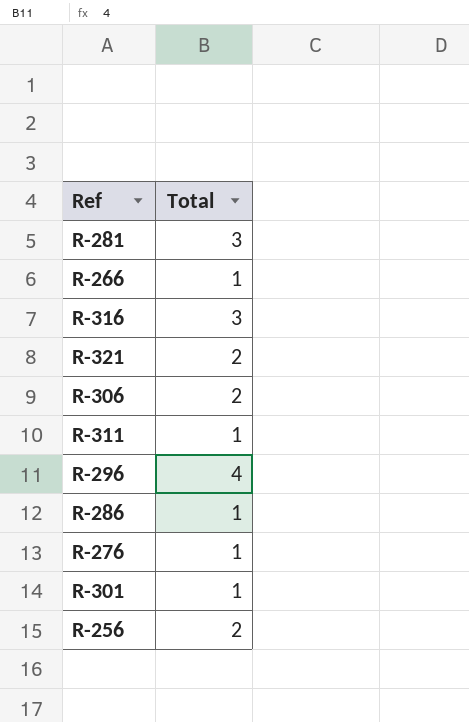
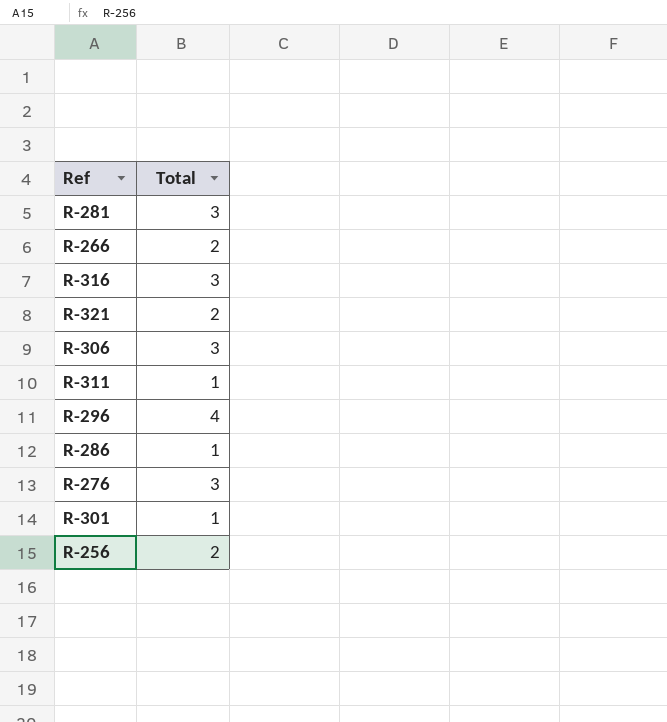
R-266 | Total: 1 -> 2
R-306 | Total: 2 -> 3
R-276 | Total: 1 -> 3

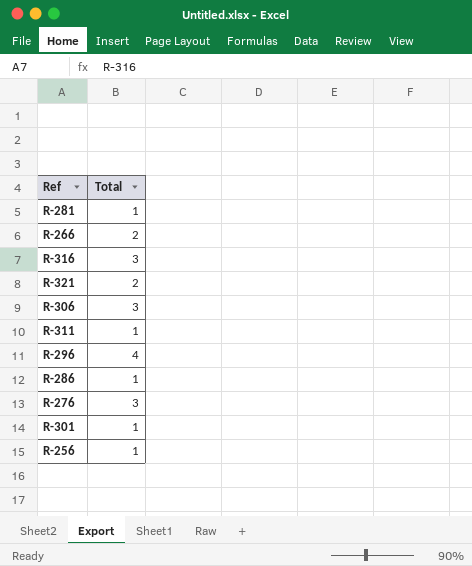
R-281 | Total: 3 -> 1
R-256 | Total: 2 -> 1

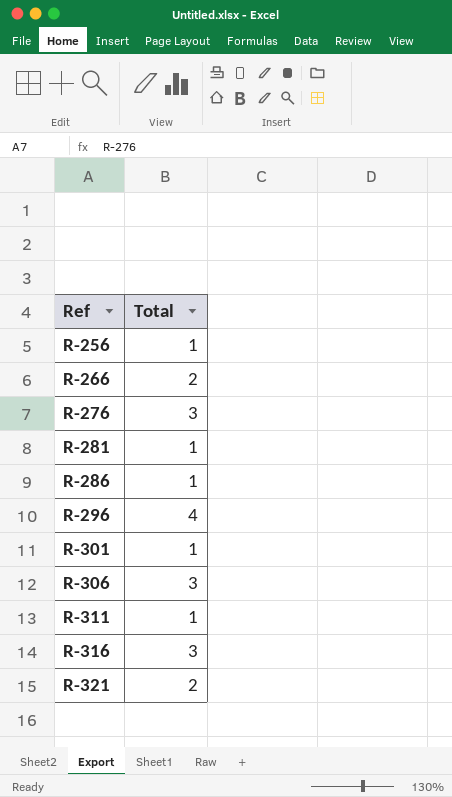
row order: none -> Ref ascending

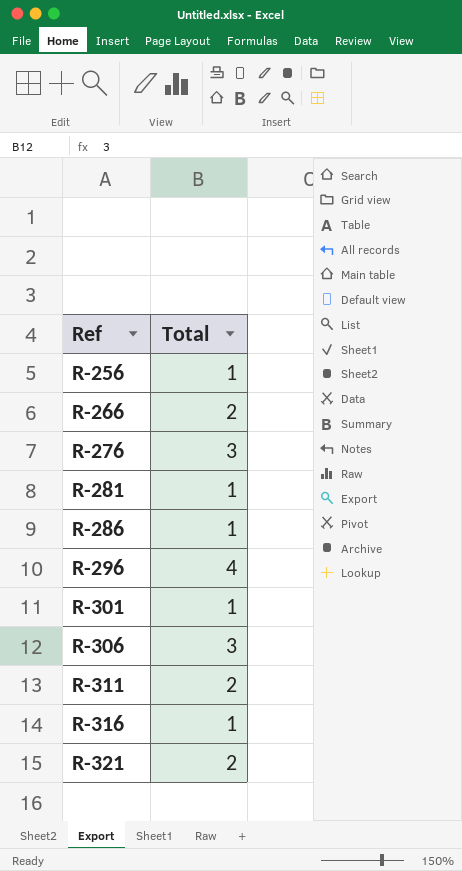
R-311 | Total: 1 -> 2
R-316 | Total: 3 -> 1

